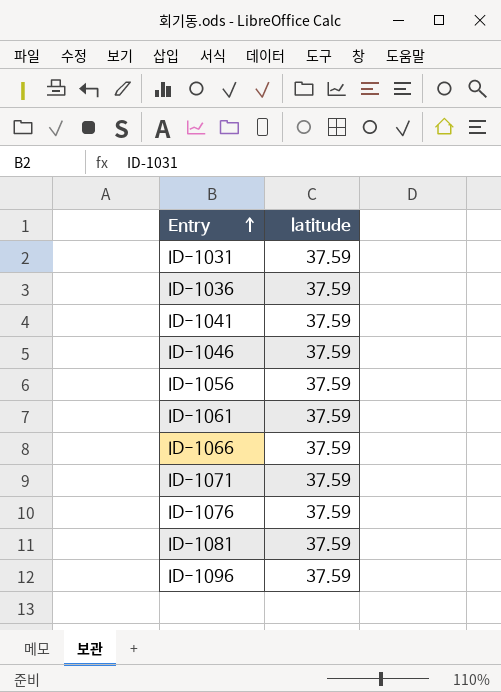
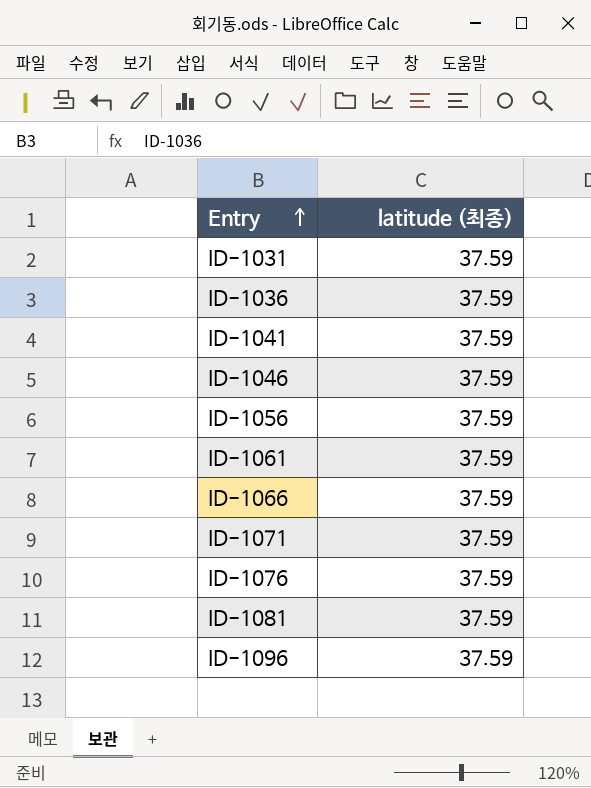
column name: latitude -> latitude (최종)

